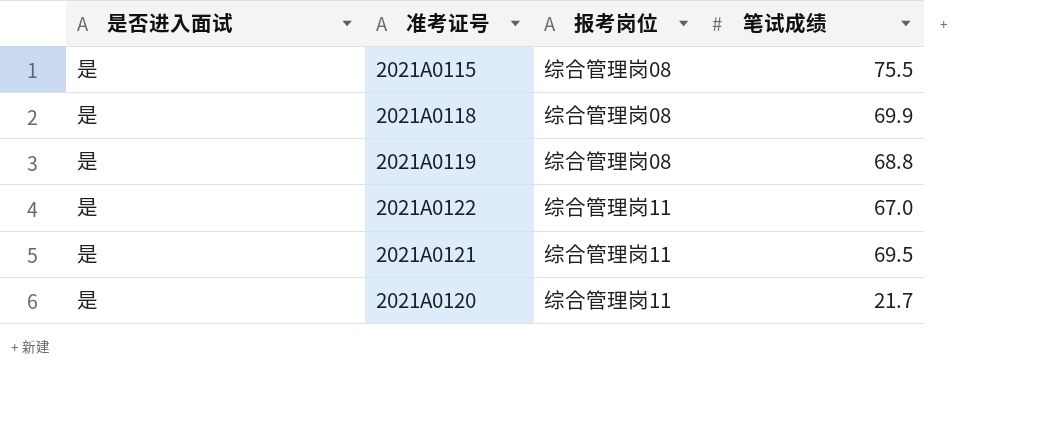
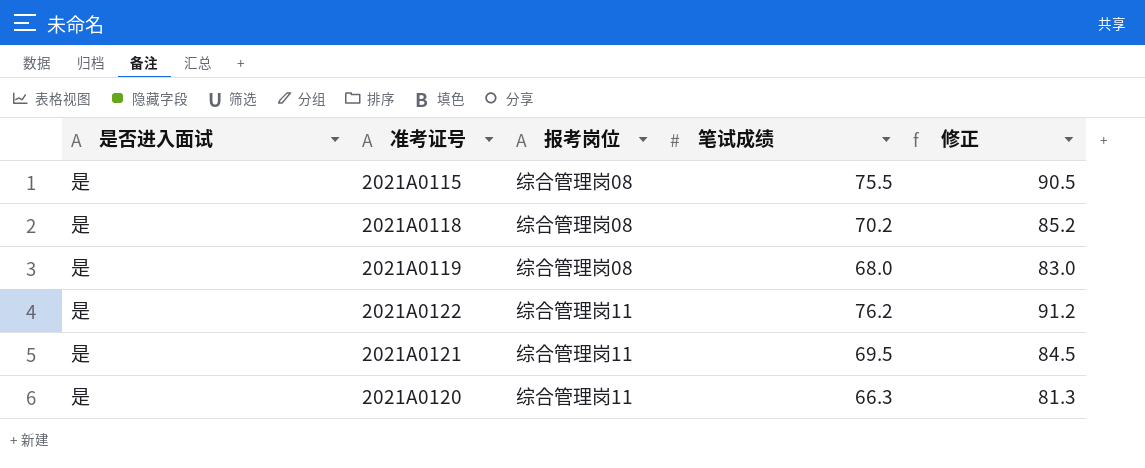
column 修正 | formula: none -> [笔试成绩] + 15
2021A0118 | 笔试成绩: 69.9 -> 70.2
2021A0119 | 笔试成绩: 68.8 -> 68.0
2021A0122 | 笔试成绩: 67.0 -> 76.2
2021A0120 | 笔试成绩: 21.7 -> 66.3

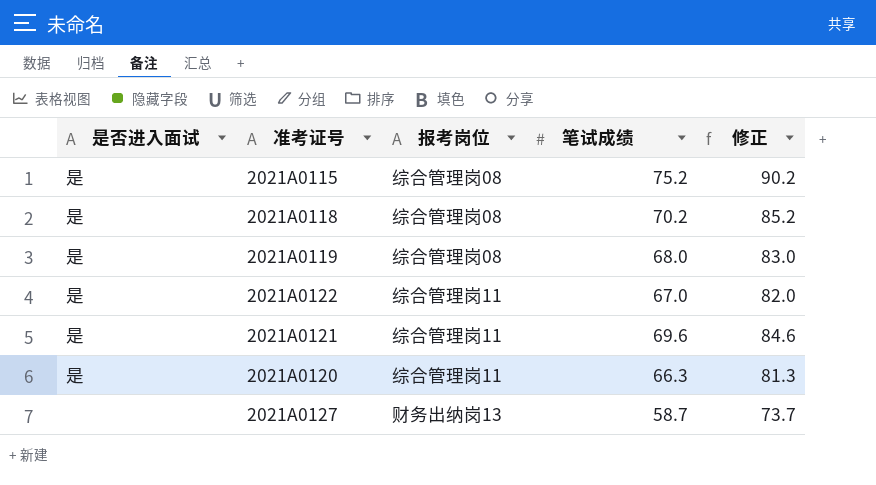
2021A0115 | 笔试成绩: 75.5 -> 75.2
2021A0115 | 修正: 90.5 -> 90.2
2021A0122 | 笔试成绩: 76.2 -> 67.0
2021A0122 | 修正: 91.2 -> 82.0
2021A0121 | 笔试成绩: 69.5 -> 69.6
2021A0121 | 修正: 84.5 -> 84.6
row 2021A0127: none -> none | 财务出纳岗13 | 58.7 | 73.7

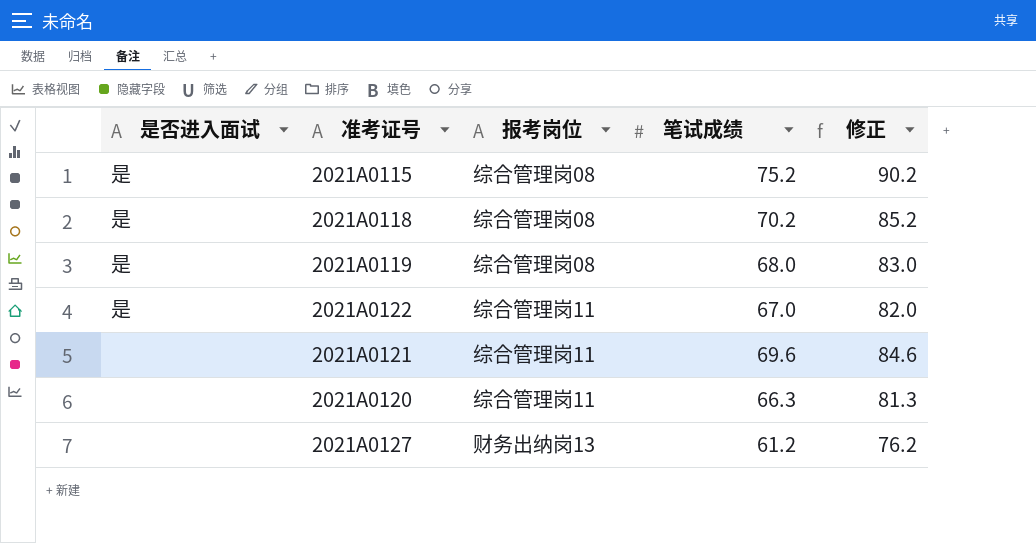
2021A0121 | 是否进入面试: 是 -> none
2021A0120 | 是否进入面试: 是 -> none
2021A0127 | 笔试成绩: 58.7 -> 61.2
2021A0127 | 修正: 73.7 -> 76.2

